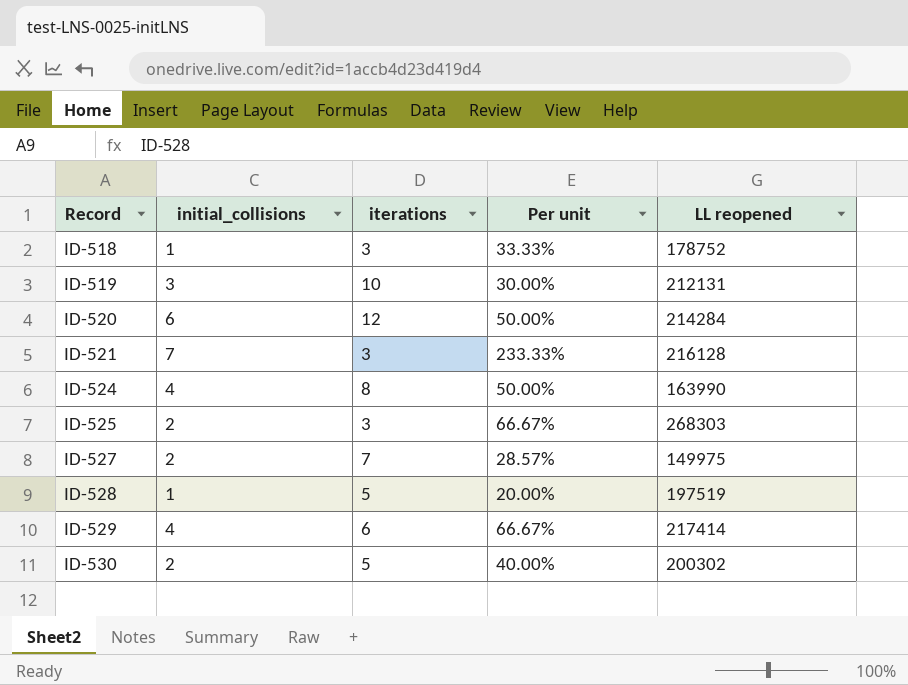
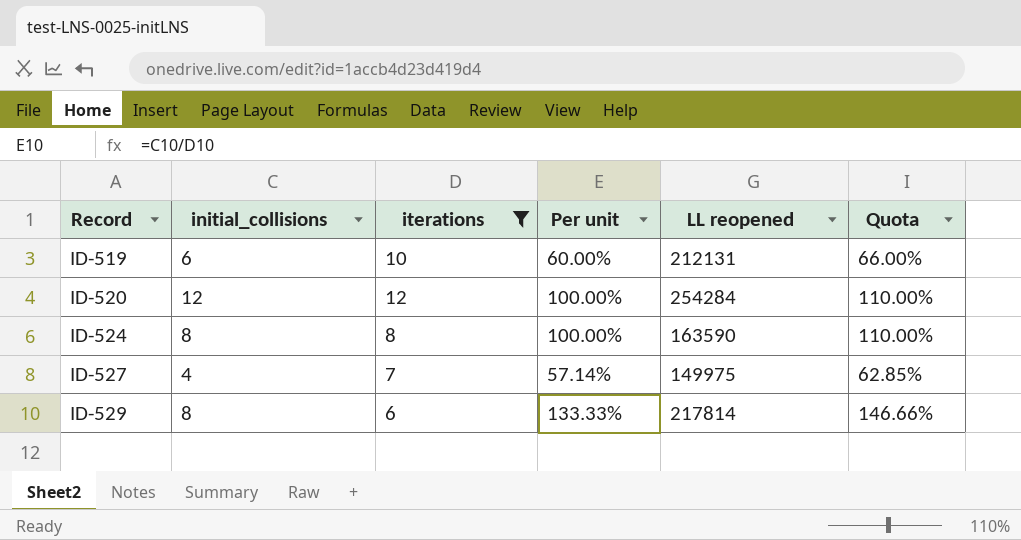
filter: none -> iterations >= 6
column Quota | formula: none -> [Per unit] * 1.1
ID-519 | initial_collisions: 3 -> 6
ID-519 | Per unit: 30.00% -> 60.00%
ID-520 | initial_collisions: 6 -> 12
ID-520 | Per unit: 50.00% -> 100.00%
ID-520 | LL reopened: 214284 -> 254284
ID-524 | initial_collisions: 4 -> 8
ID-524 | Per unit: 50.00% -> 100.00%
ID-524 | LL reopened: 163990 -> 163590
ID-527 | initial_collisions: 2 -> 4
ID-527 | Per unit: 28.57% -> 57.14%
ID-529 | initial_collisions: 4 -> 8
ID-529 | Per unit: 66.67% -> 133.33%
ID-529 | LL reopened: 217414 -> 217814

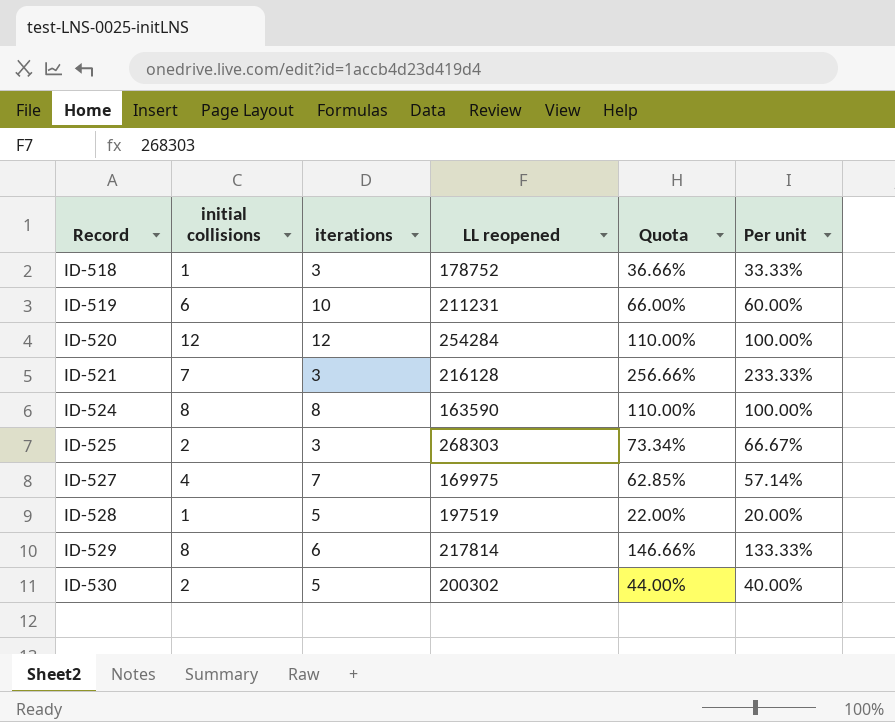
filter: iterations >= 6 -> none
column name: initial_collisions -> initial collisions
column Per unit | position: 4 -> 6
ID-519 | LL reopened: 212131 -> 211231
ID-527 | LL reopened: 149975 -> 169975

